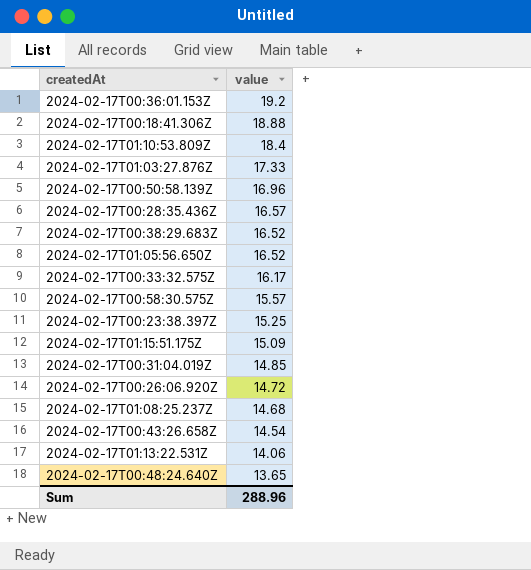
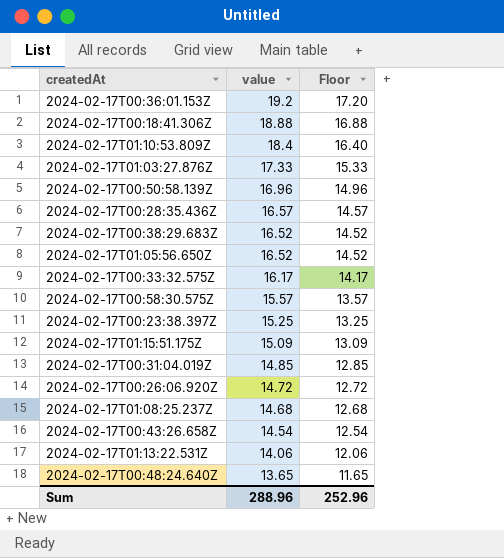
column Floor | formula: none -> [value] - 2

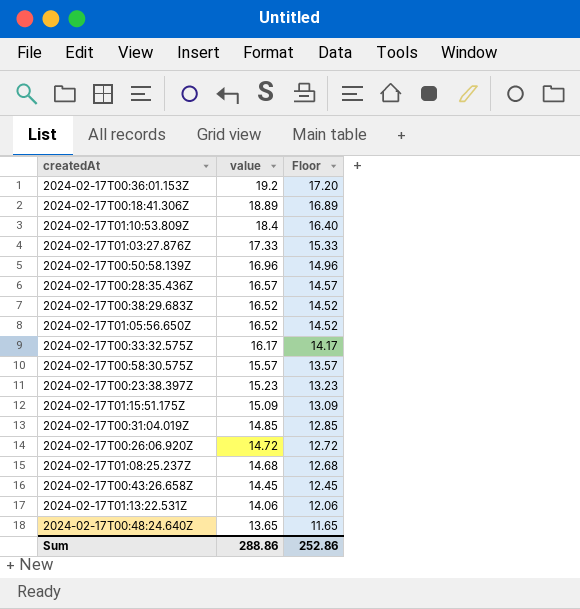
2024-02-17T00:18:41.306Z | value: 18.88 -> 18.89
2024-02-17T00:18:41.306Z | Floor: 16.88 -> 16.89
2024-02-17T00:23:38.397Z | value: 15.25 -> 15.23
2024-02-17T00:23:38.397Z | Floor: 13.25 -> 13.23
2024-02-17T00:43:26.658Z | value: 14.54 -> 14.45
2024-02-17T00:43:26.658Z | Floor: 12.54 -> 12.45
Sum | value: 288.96 -> 288.86
Sum | Floor: 252.96 -> 252.86

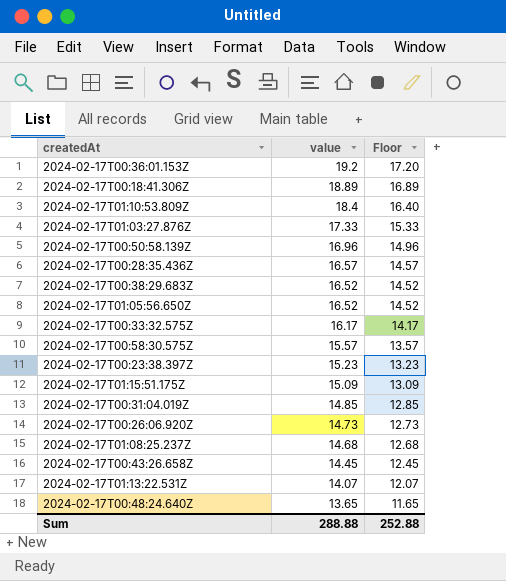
2024-02-17T00:26:06.920Z | value: 14.72 -> 14.73
2024-02-17T00:26:06.920Z | Floor: 12.72 -> 12.73
2024-02-17T01:13:22.531Z | value: 14.06 -> 14.07
2024-02-17T01:13:22.531Z | Floor: 12.06 -> 12.07
Sum | value: 288.86 -> 288.88
Sum | Floor: 252.86 -> 252.88

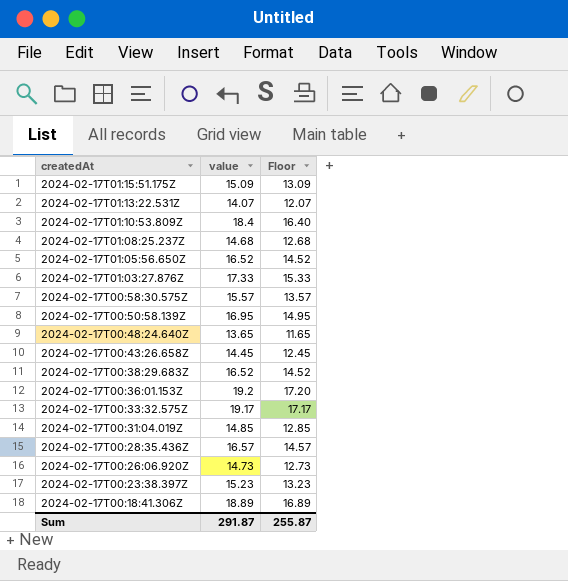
row order: value descending -> createdAt descending
2024-02-17T00:50:58.139Z | value: 16.96 -> 16.95
2024-02-17T00:50:58.139Z | Floor: 14.96 -> 14.95
2024-02-17T00:33:32.575Z | value: 16.17 -> 19.17
2024-02-17T00:33:32.575Z | Floor: 14.17 -> 17.17
Sum | value: 288.88 -> 291.87
Sum | Floor: 252.88 -> 255.87

